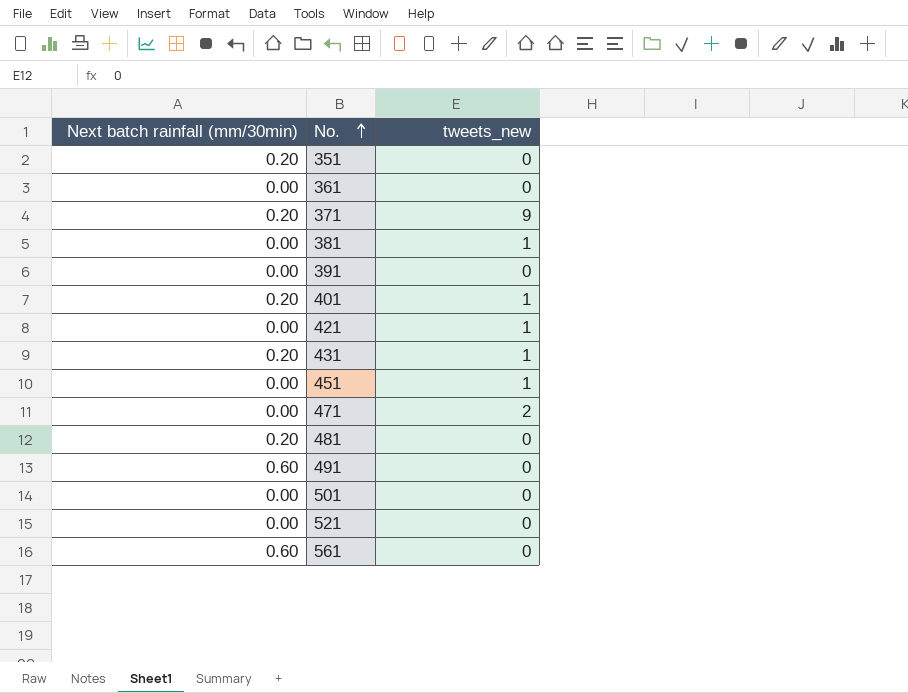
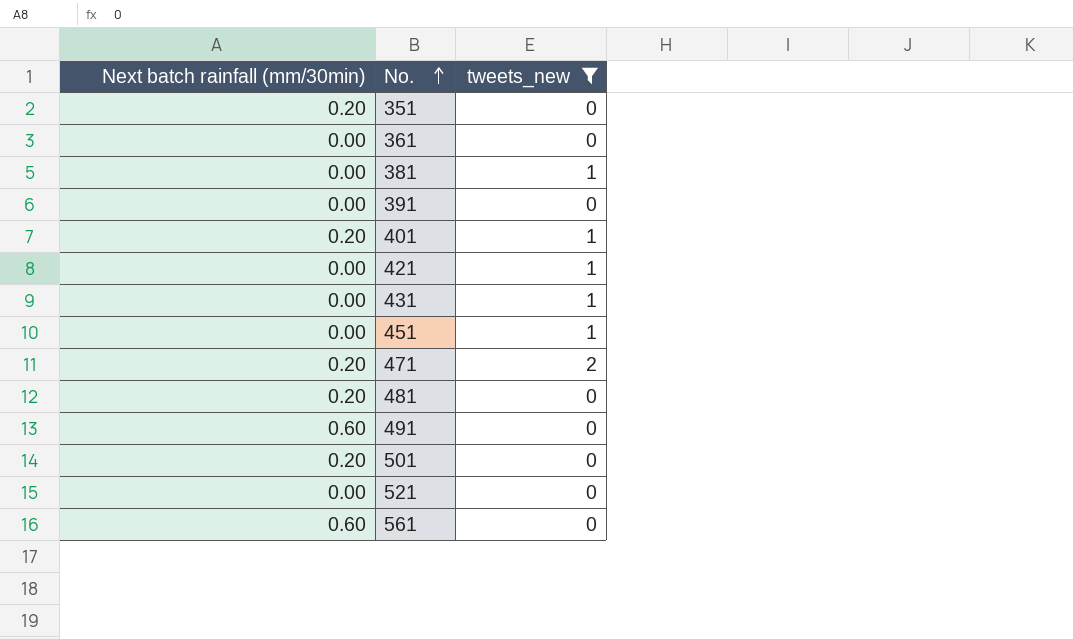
filter: none -> tweets_new != 9
431 | Next batch rainfall (mm/30min): 0.20 -> 0.00
471 | Next batch rainfall (mm/30min): 0.00 -> 0.20
501 | Next batch rainfall (mm/30min): 0.00 -> 0.20

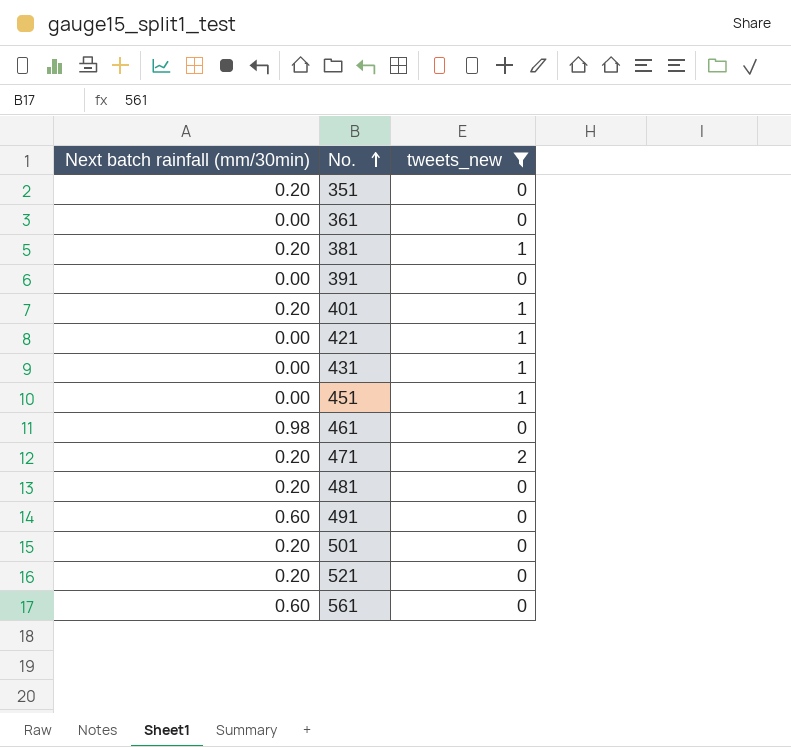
381 | Next batch rainfall (mm/30min): 0.00 -> 0.20
row 461: none -> 0.98 | 0
521 | Next batch rainfall (mm/30min): 0.00 -> 0.20

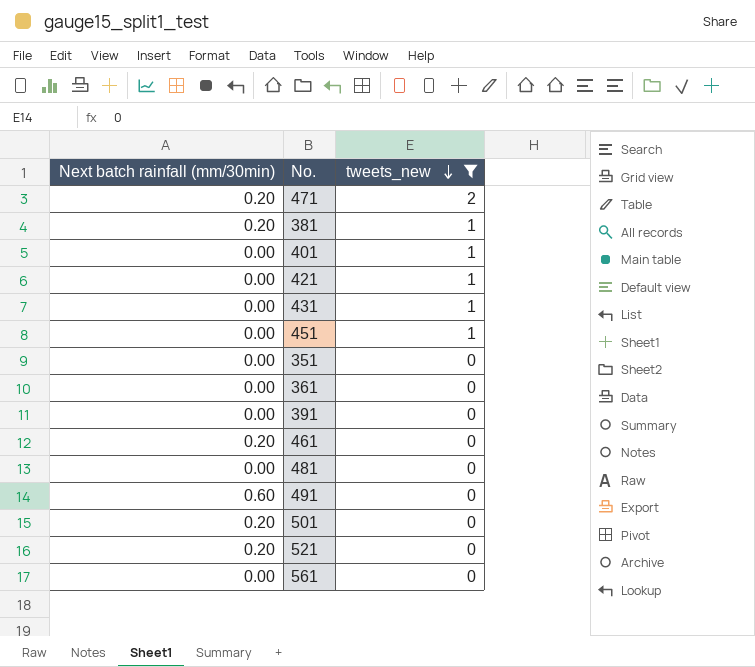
row order: No. ascending -> tweets_new descending
401 | Next batch rainfall (mm/30min): 0.20 -> 0.00
351 | Next batch rainfall (mm/30min): 0.20 -> 0.00
461 | Next batch rainfall (mm/30min): 0.98 -> 0.20
481 | Next batch rainfall (mm/30min): 0.20 -> 0.00
561 | Next batch rainfall (mm/30min): 0.60 -> 0.00

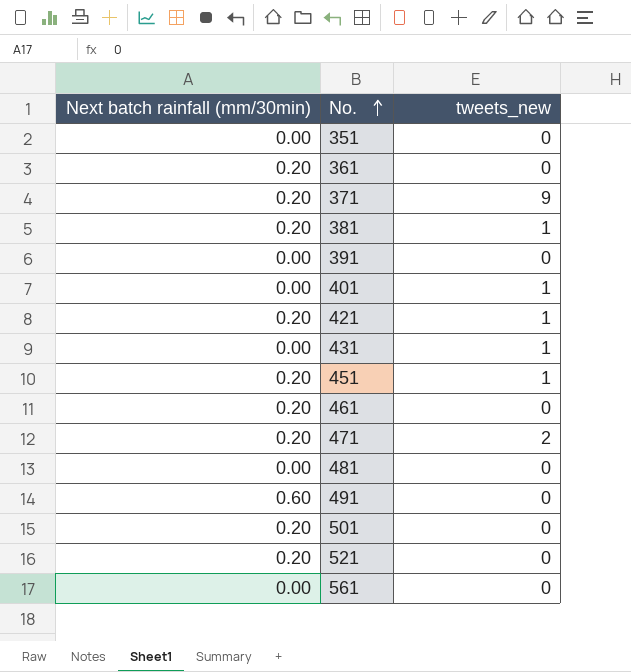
filter: tweets_new != 9 -> none
row order: tweets_new descending -> No. ascending
361 | Next batch rainfall (mm/30min): 0.00 -> 0.20
421 | Next batch rainfall (mm/30min): 0.00 -> 0.20
451 | Next batch rainfall (mm/30min): 0.00 -> 0.20

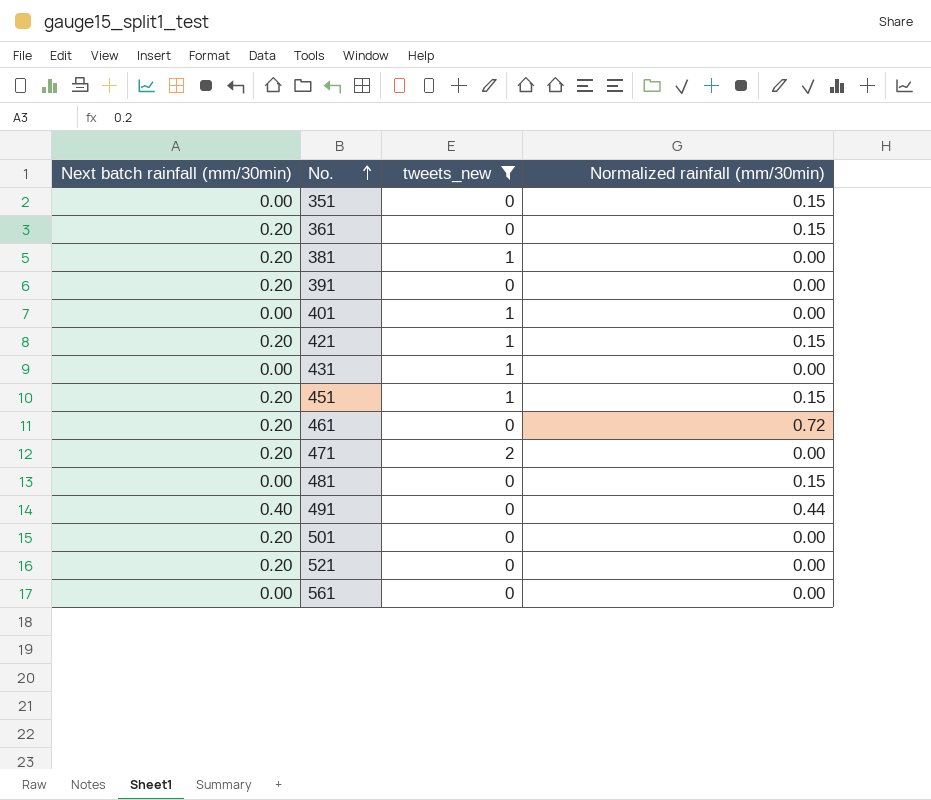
filter: none -> tweets_new != 9
column Normalized rainfall (mm/30min) | position: none -> 4
391 | Next batch rainfall (mm/30min): 0.00 -> 0.20
491 | Next batch rainfall (mm/30min): 0.60 -> 0.40

